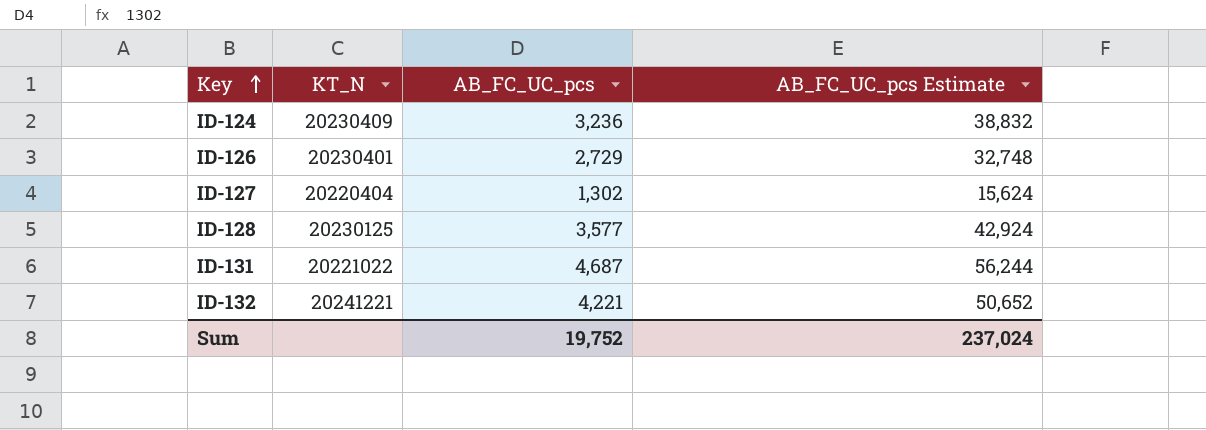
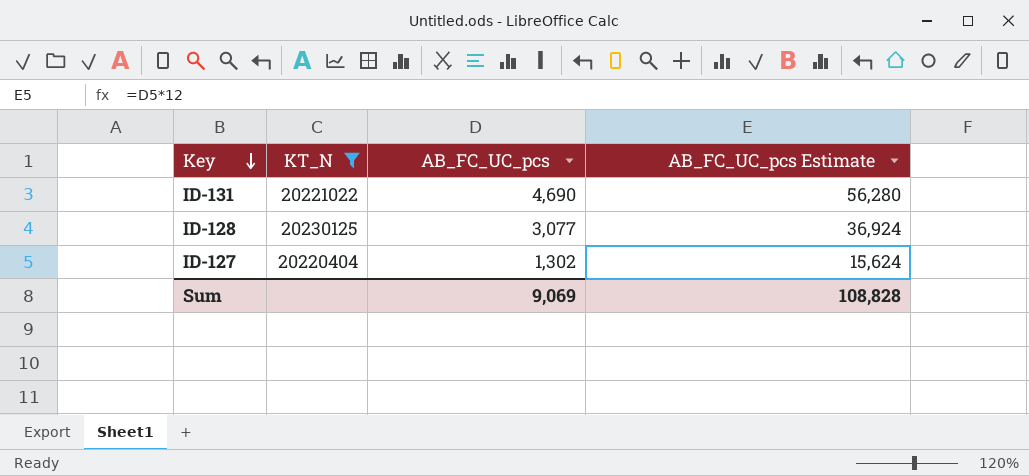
filter: none -> KT_N <= 20230125
row order: Key ascending -> Key descending
ID-131 | AB_FC_UC_pcs: 4,687 -> 4,690
ID-131 | AB_FC_UC_pcs Estimate: 56,244 -> 56,280
ID-128 | AB_FC_UC_pcs: 3,577 -> 3,077
ID-128 | AB_FC_UC_pcs Estimate: 42,924 -> 36,924
Sum | AB_FC_UC_pcs: 19,752 -> 9,069
Sum | AB_FC_UC_pcs Estimate: 237,024 -> 108,828

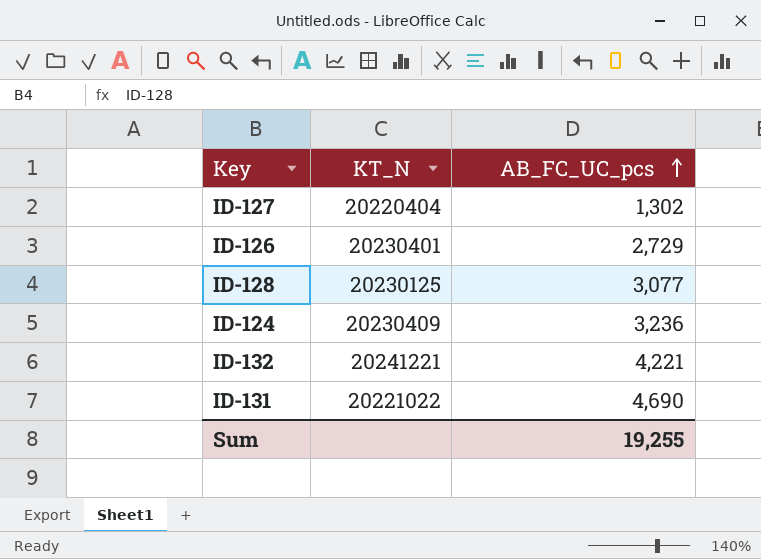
filter: KT_N <= 20230125 -> none
row order: Key descending -> AB_FC_UC_pcs ascending
column AB_FC_UC_pcs Estimate | formula: [AB_FC_UC_pcs] * 12 -> none
Sum | AB_FC_UC_pcs: 9,069 -> 19,255

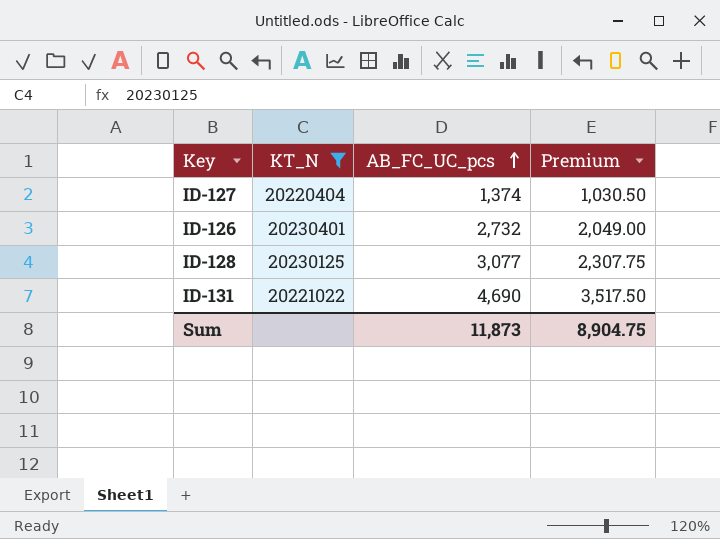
filter: none -> KT_N <= 20230401
column Premium | formula: none -> [AB_FC_UC_pcs] * 0.75
ID-127 | AB_FC_UC_pcs: 1,302 -> 1,374
ID-126 | AB_FC_UC_pcs: 2,729 -> 2,732
Sum | AB_FC_UC_pcs: 19,255 -> 11,873

